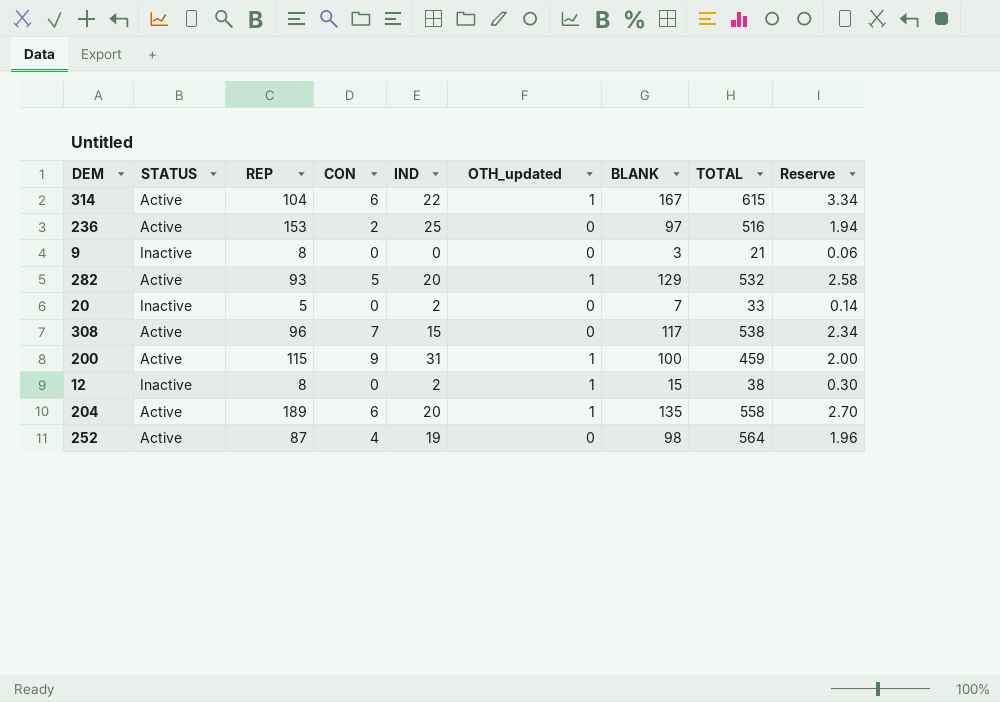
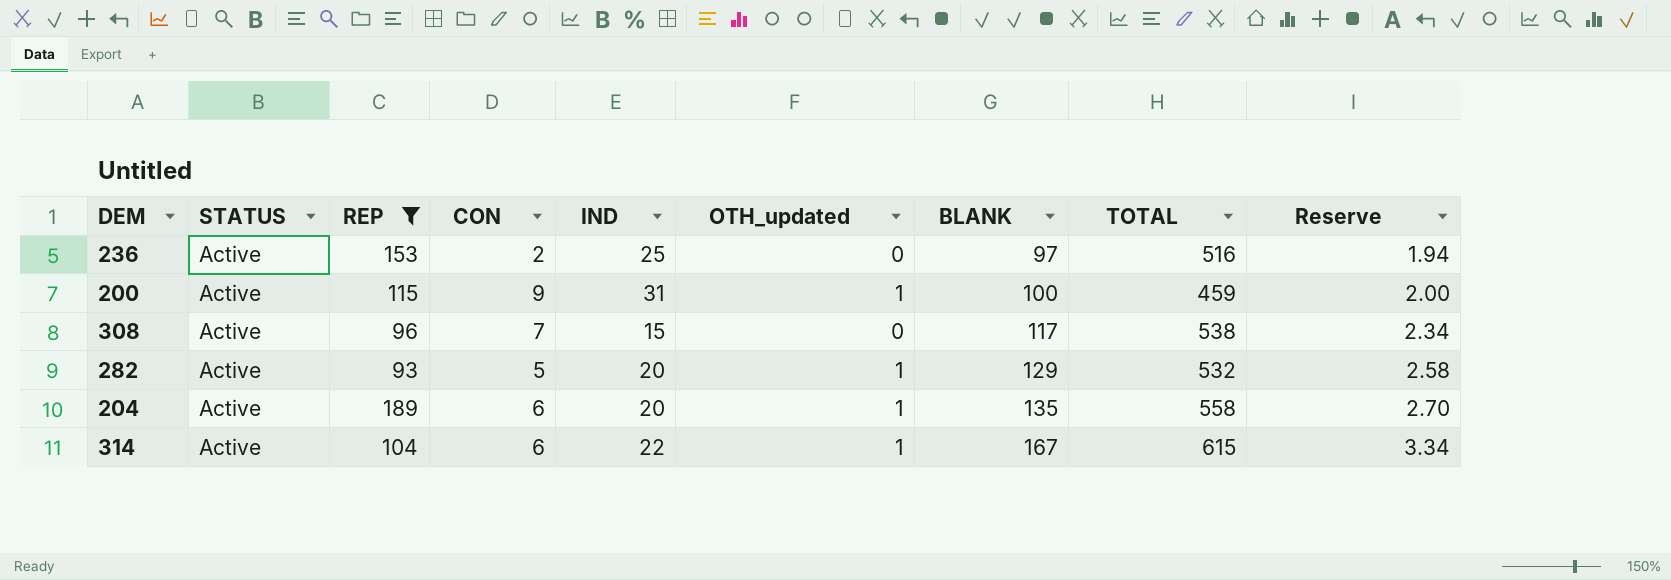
filter: none -> REP >= 93
row order: none -> BLANK ascending

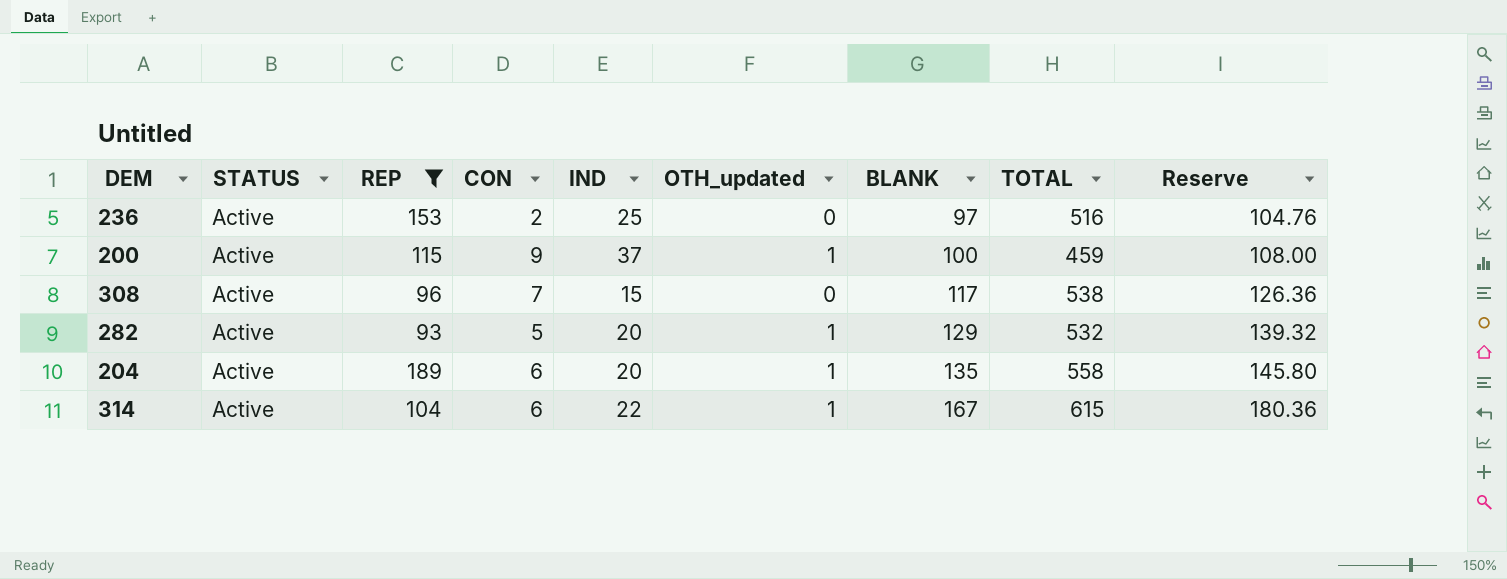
column Reserve | formula: [BLANK] * 0.02 -> [BLANK] * 1.08
200 | IND: 31 -> 37

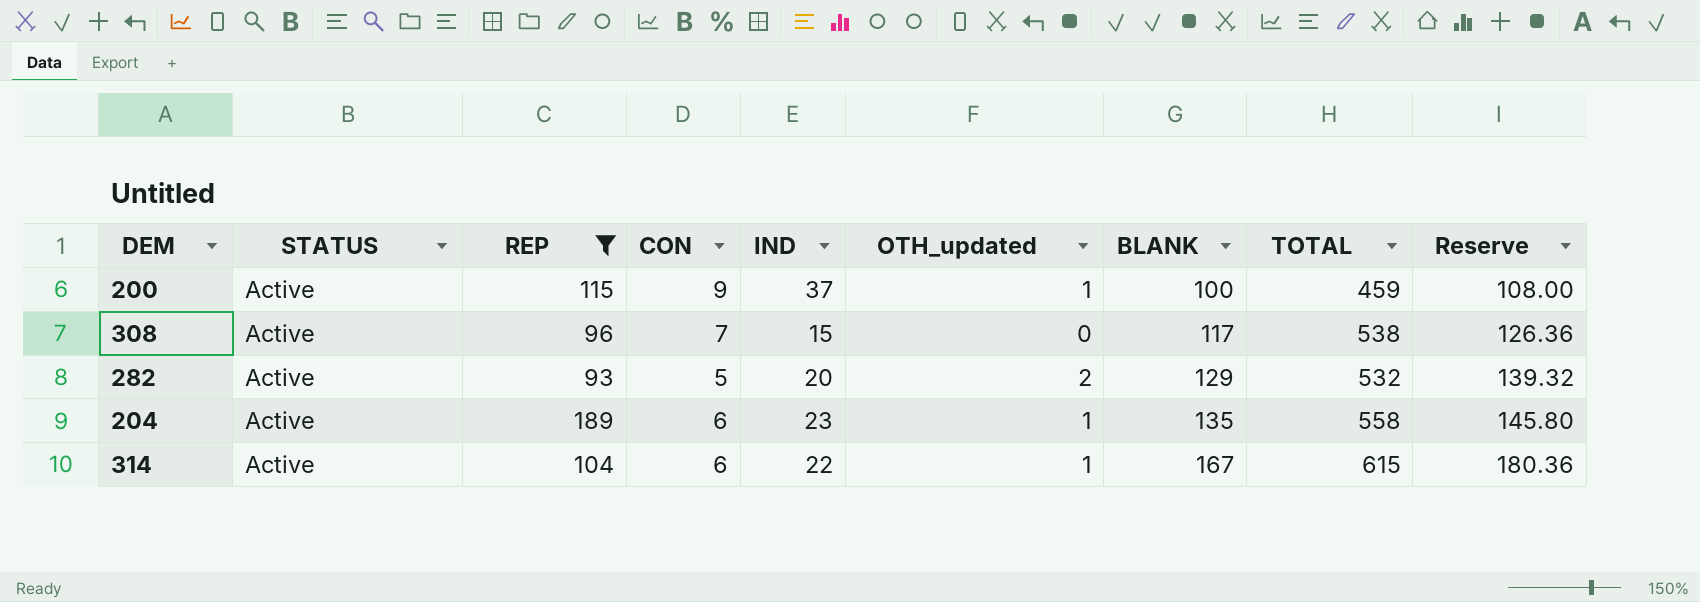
row 236: Active | 153 | 2 | 25 | 0 | 97 | 516 | 104.76 -> none
282 | OTH_updated: 1 -> 2
204 | IND: 20 -> 23

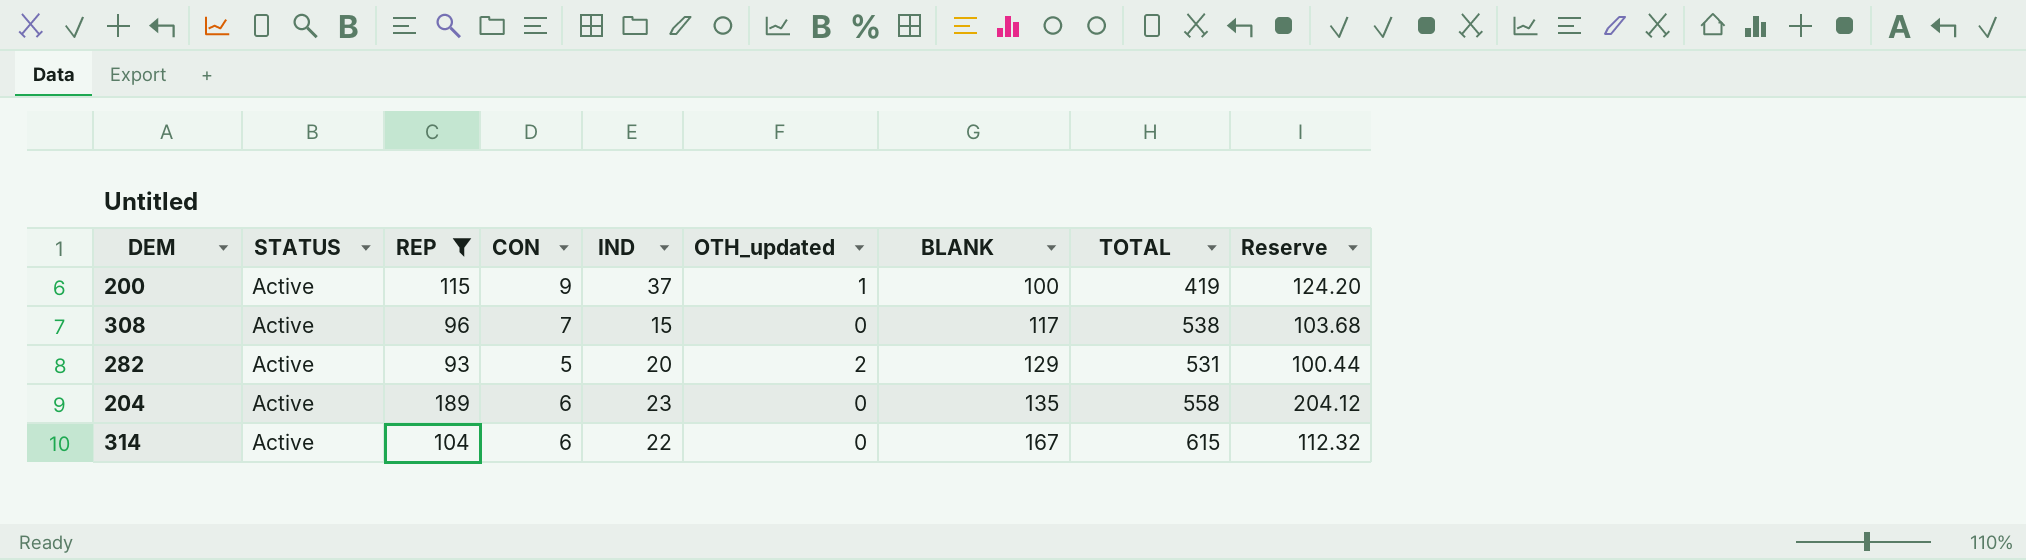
column Reserve | formula: [BLANK] * 1.08 -> [REP] * 1.08
200 | TOTAL: 459 -> 419
282 | TOTAL: 532 -> 531
204 | OTH_updated: 1 -> 0
314 | OTH_updated: 1 -> 0

